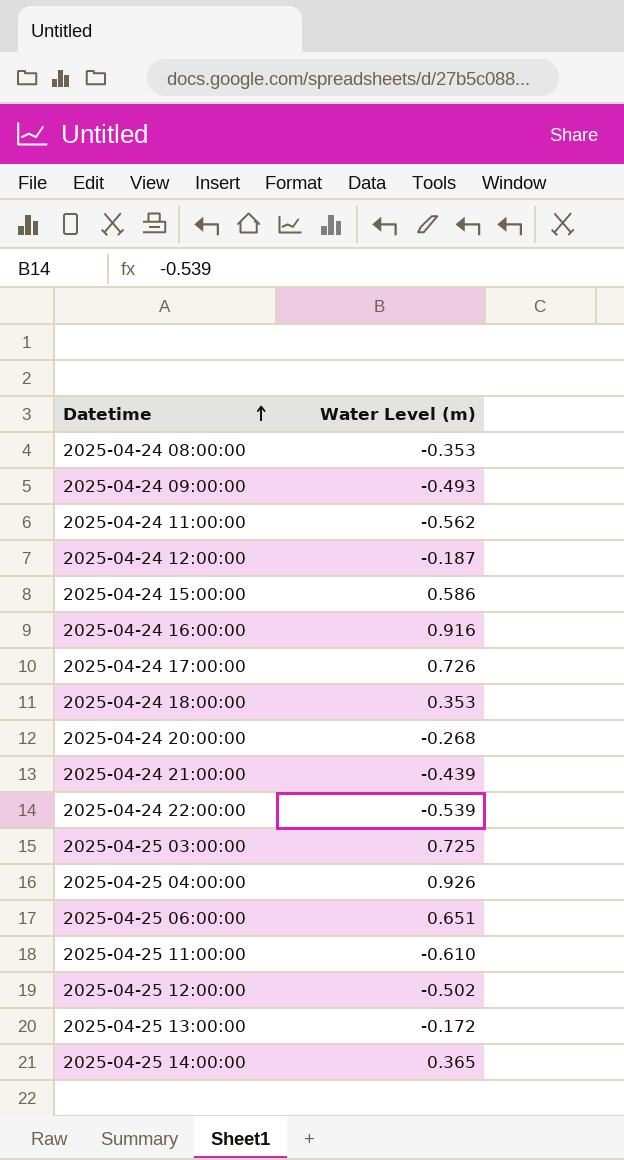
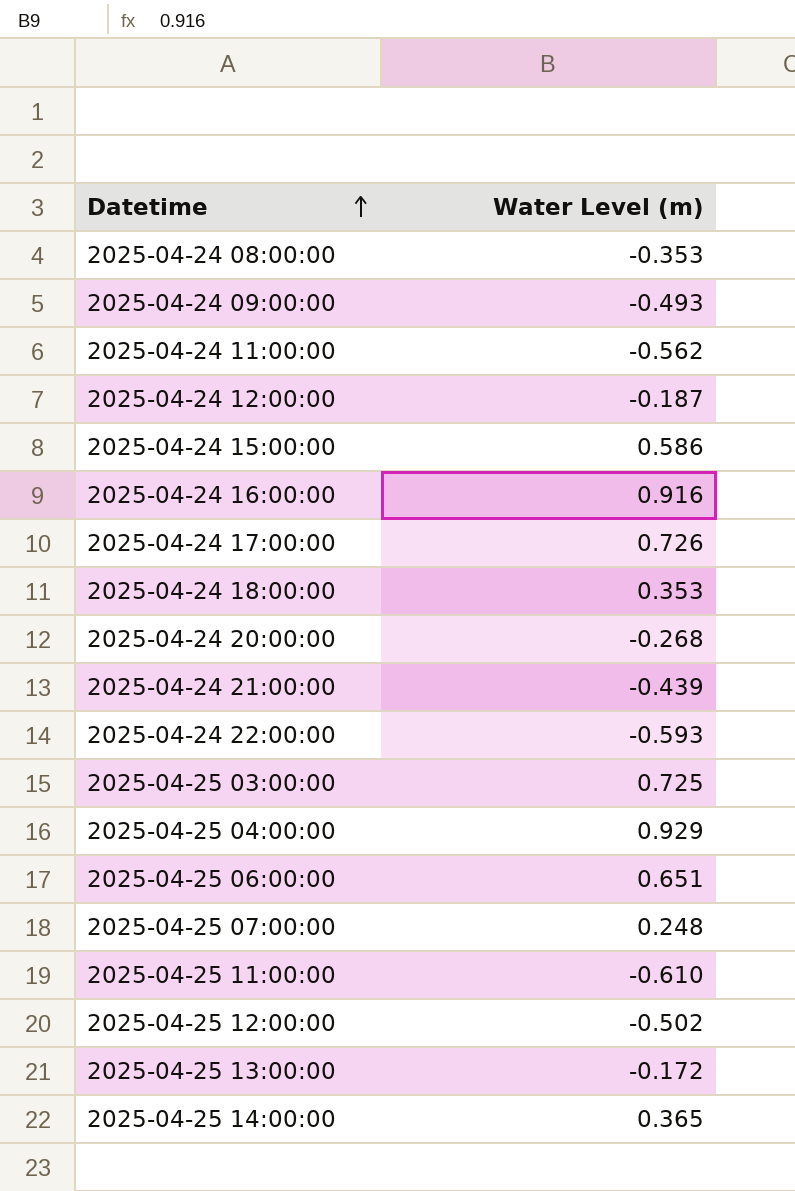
2025-04-24 22:00:00 | Water Level (m): -0.539 -> -0.593
2025-04-25 04:00:00 | Water Level (m): 0.926 -> 0.929
row 2025-04-25 07:00:00: none -> 0.248

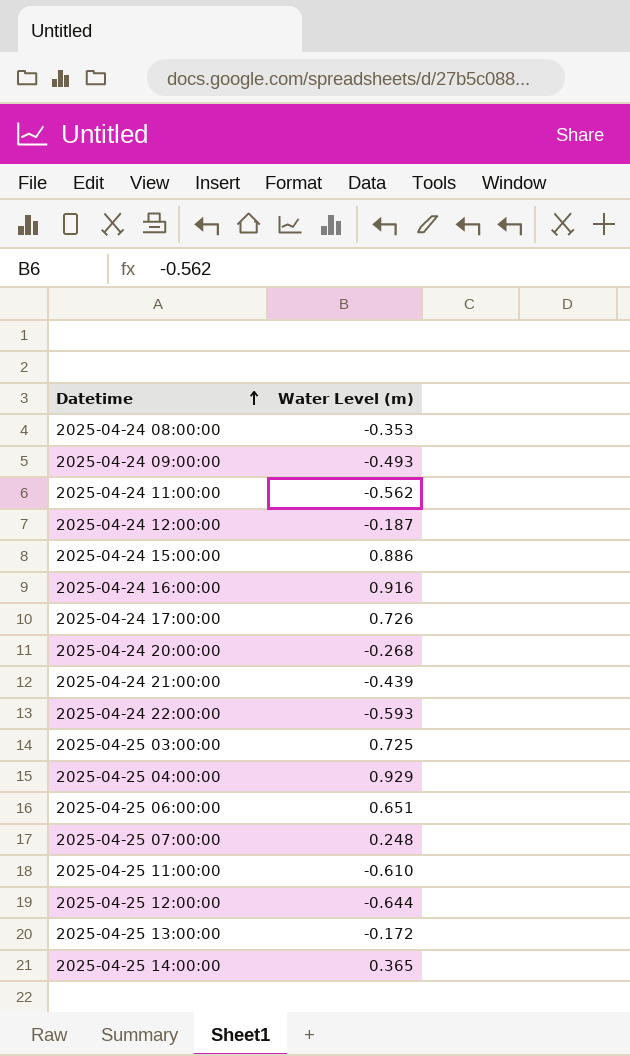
row 2025-04-24 18:00:00: 0.353 -> none
2025-04-24 15:00:00 | Water Level (m): 0.586 -> 0.886
2025-04-25 12:00:00 | Water Level (m): -0.502 -> -0.644

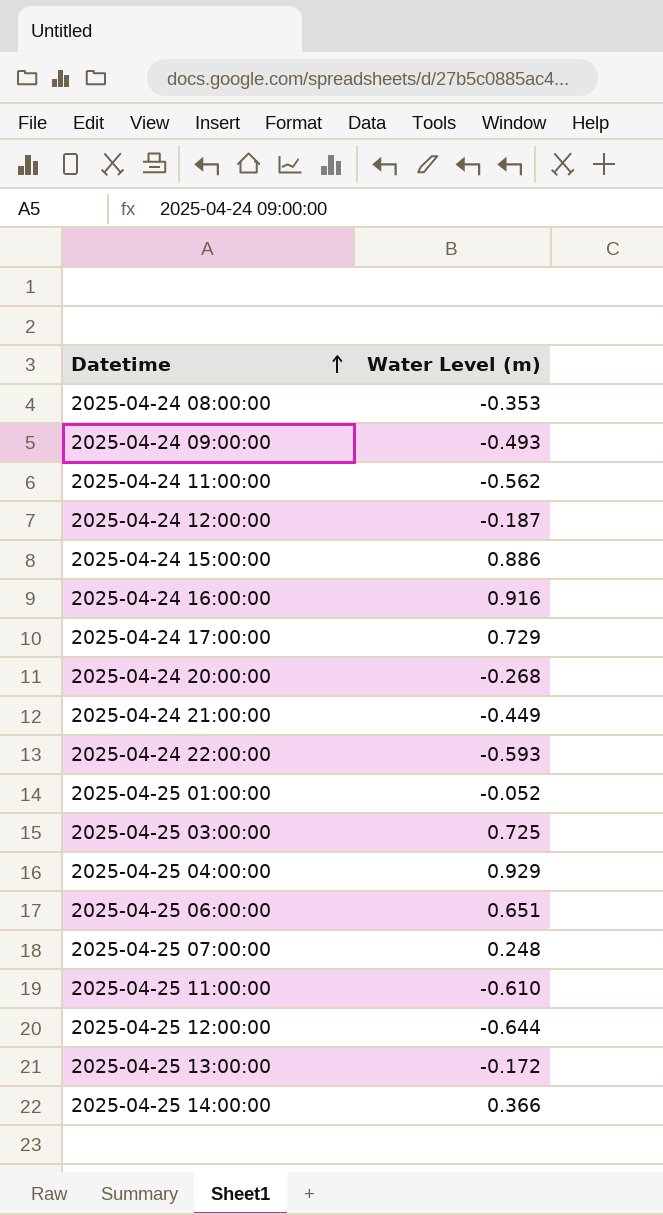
2025-04-24 17:00:00 | Water Level (m): 0.726 -> 0.729
2025-04-24 21:00:00 | Water Level (m): -0.439 -> -0.449
row 2025-04-25 01:00:00: none -> -0.052
2025-04-25 14:00:00 | Water Level (m): 0.365 -> 0.366

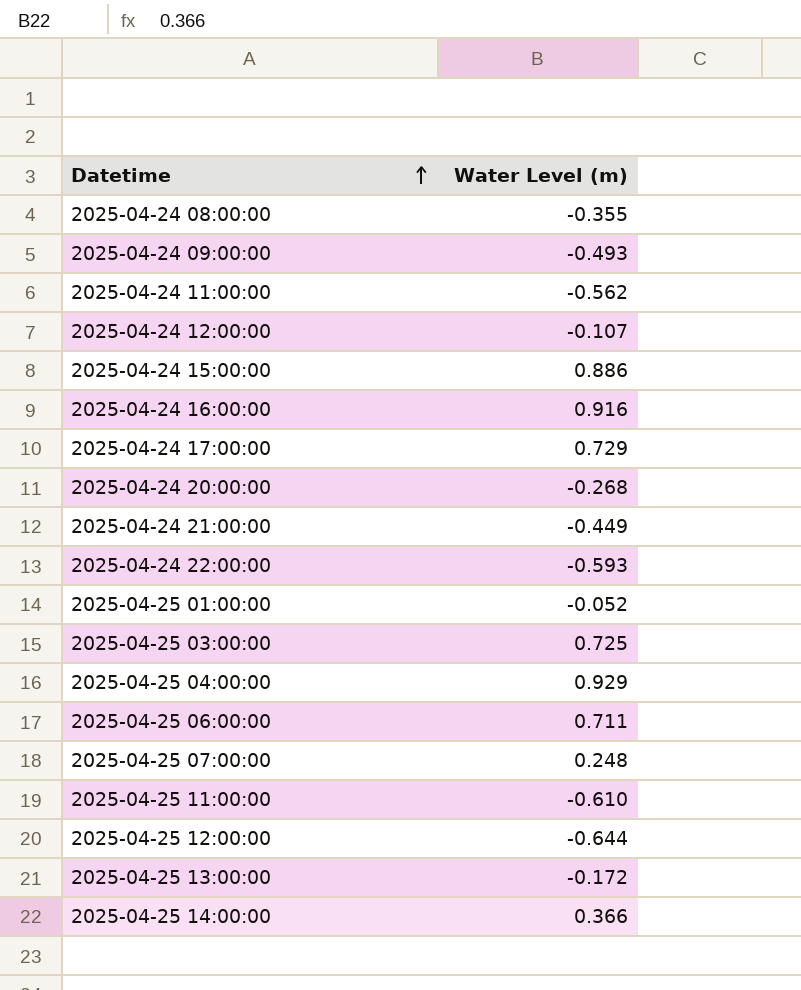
2025-04-24 08:00:00 | Water Level (m): -0.353 -> -0.355
2025-04-24 12:00:00 | Water Level (m): -0.187 -> -0.107
2025-04-25 06:00:00 | Water Level (m): 0.651 -> 0.711

